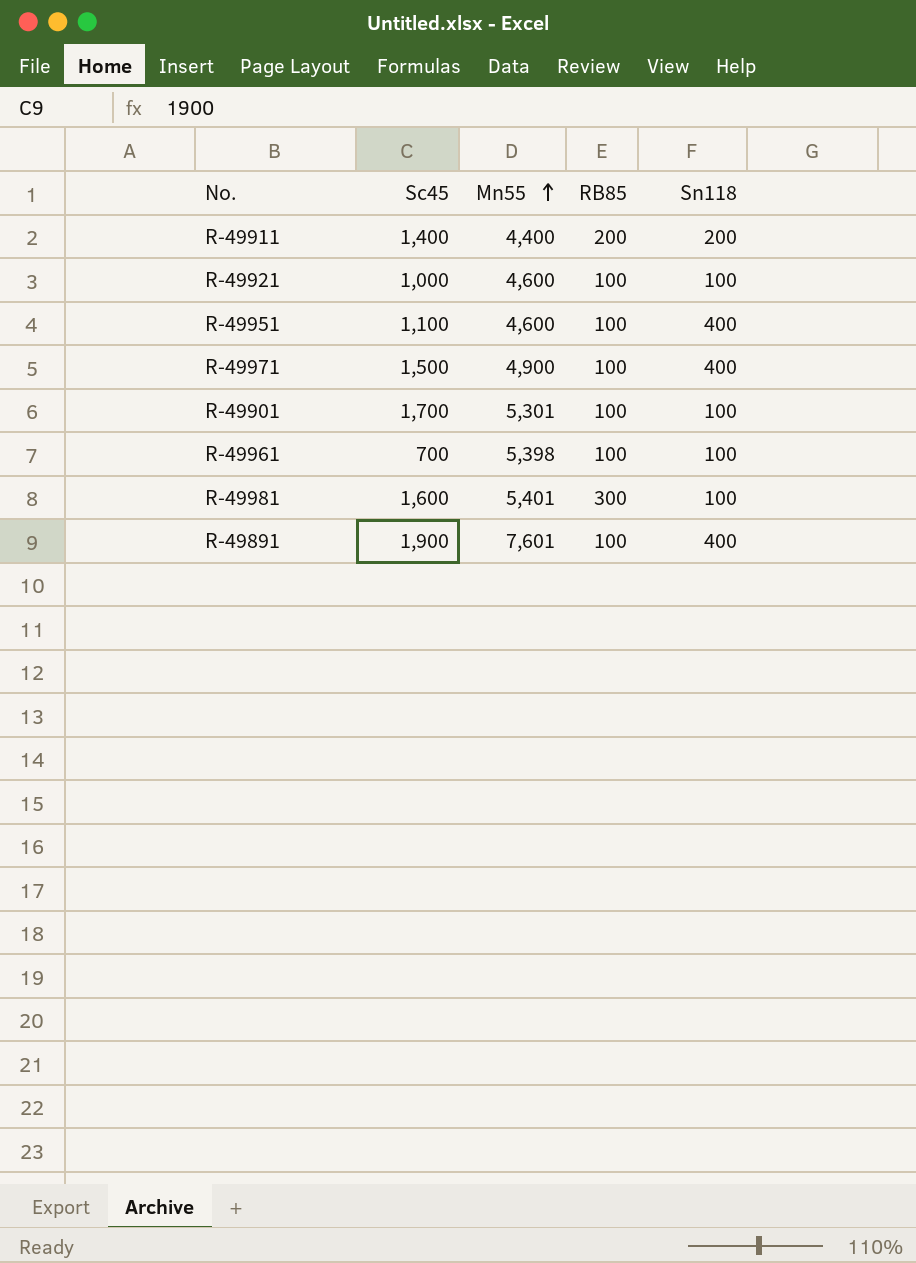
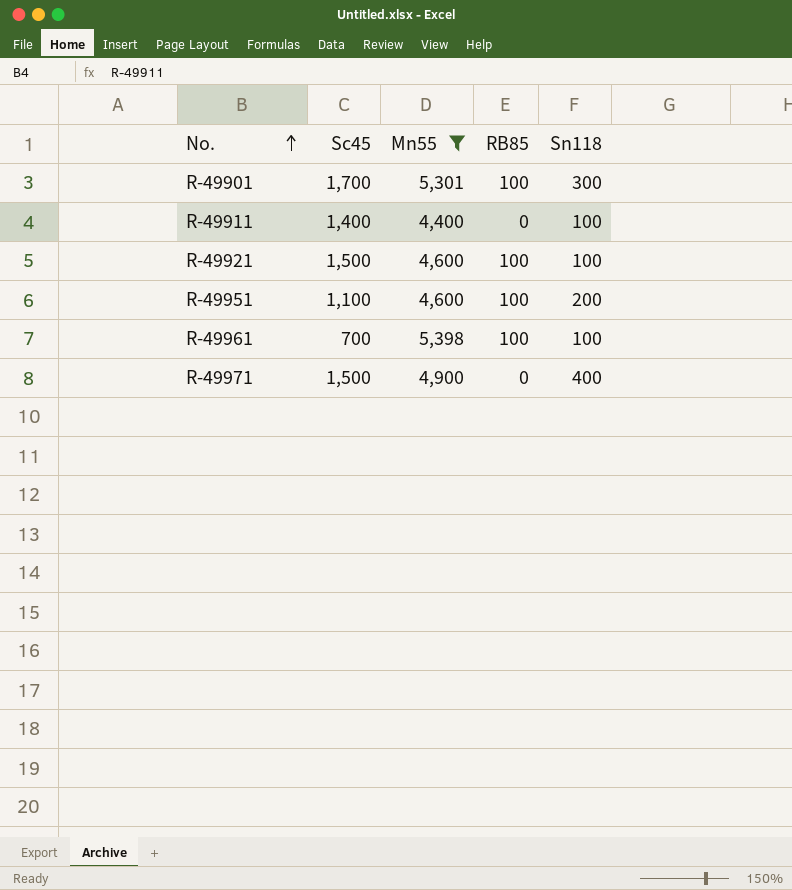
filter: none -> Mn55 <= 5,398
row order: Mn55 ascending -> No. ascending
R-49901 | Sn118: 100 -> 300
R-49911 | RB85: 200 -> 0
R-49911 | Sn118: 200 -> 100
R-49921 | Sc45: 1,000 -> 1,500
R-49951 | Sn118: 400 -> 200
R-49971 | RB85: 100 -> 0

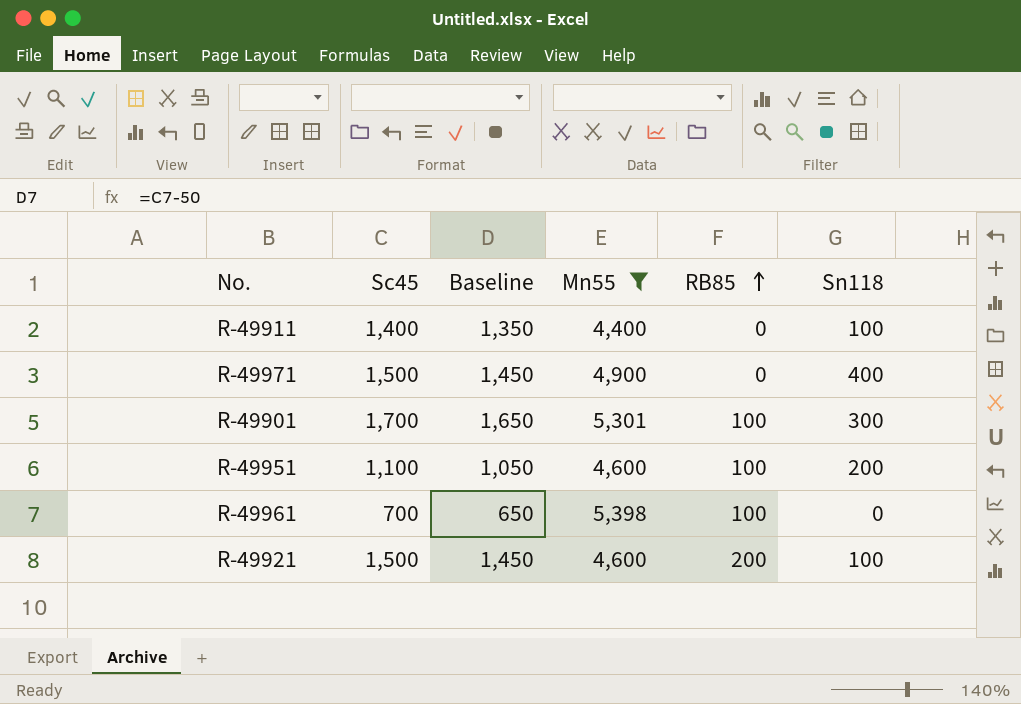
row order: No. ascending -> RB85 ascending
column Baseline | formula: none -> [Sc45] - 50
R-49961 | Sn118: 100 -> 0
R-49921 | RB85: 100 -> 200

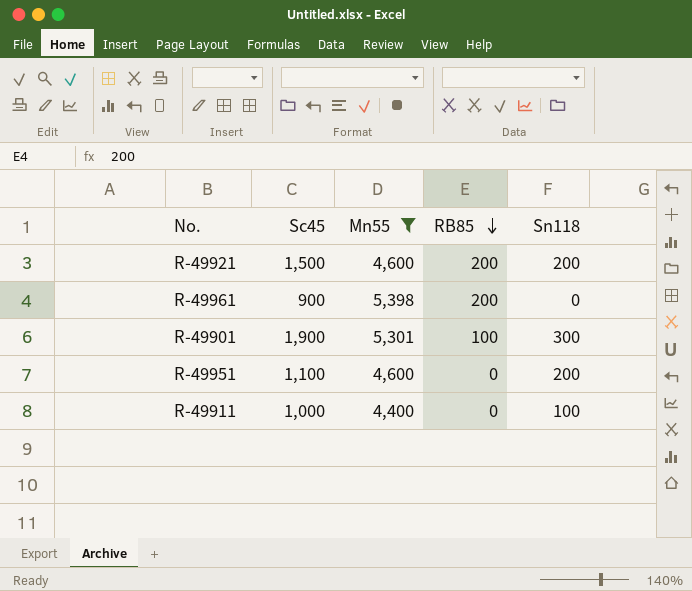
row order: RB85 ascending -> RB85 descending
column Baseline | formula: [Sc45] - 50 -> none
row R-49971: 1,500 | 1,450 | 4,900 | 0 | 400 -> none
R-49921 | Sn118: 100 -> 200
R-49961 | Sc45: 700 -> 900
R-49961 | RB85: 100 -> 200
R-49901 | Sc45: 1,700 -> 1,900
R-49951 | RB85: 100 -> 0
R-49911 | Sc45: 1,400 -> 1,000

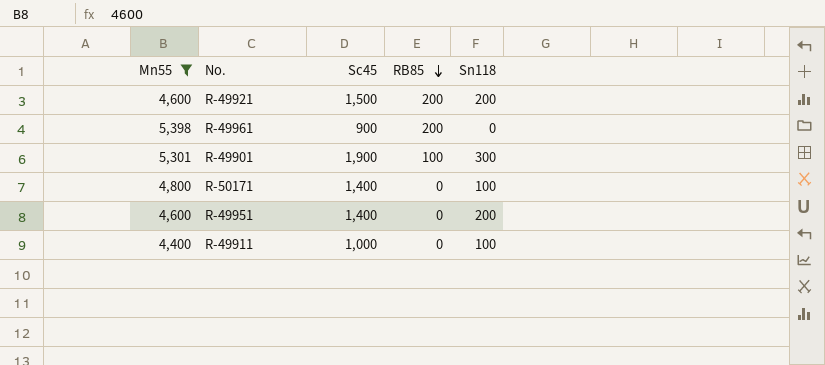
column Mn55 | position: 3 -> 1
row R-50171: none -> 4,800 | 1,400 | 0 | 100
R-49951 | Sc45: 1,100 -> 1,400

